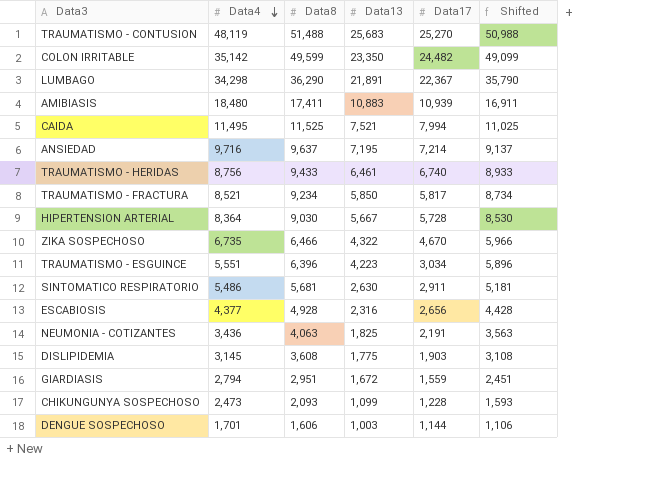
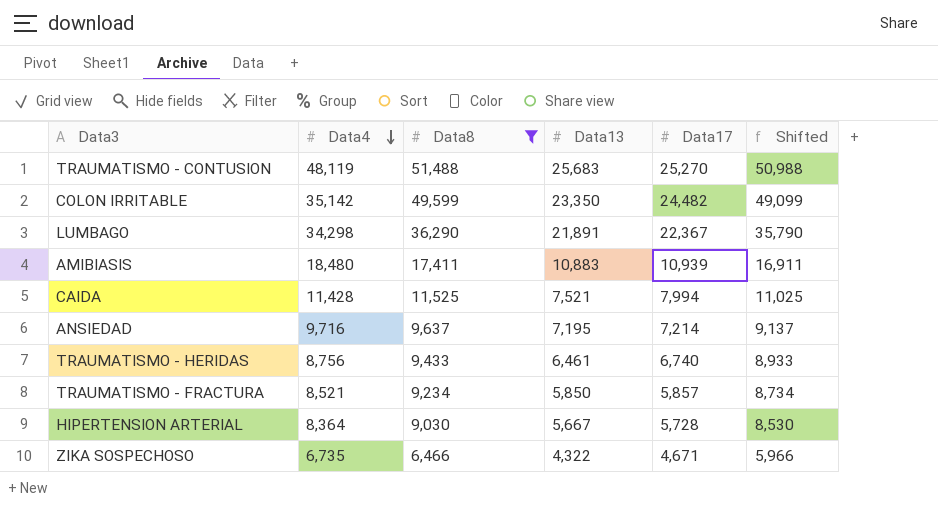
filter: none -> Data8 >= 6,466
CAIDA | Data4: 11,495 -> 11,428
TRAUMATISMO - FRACTURA | Data17: 5,817 -> 5,857
ZIKA SOSPECHOSO | Data17: 4,670 -> 4,671

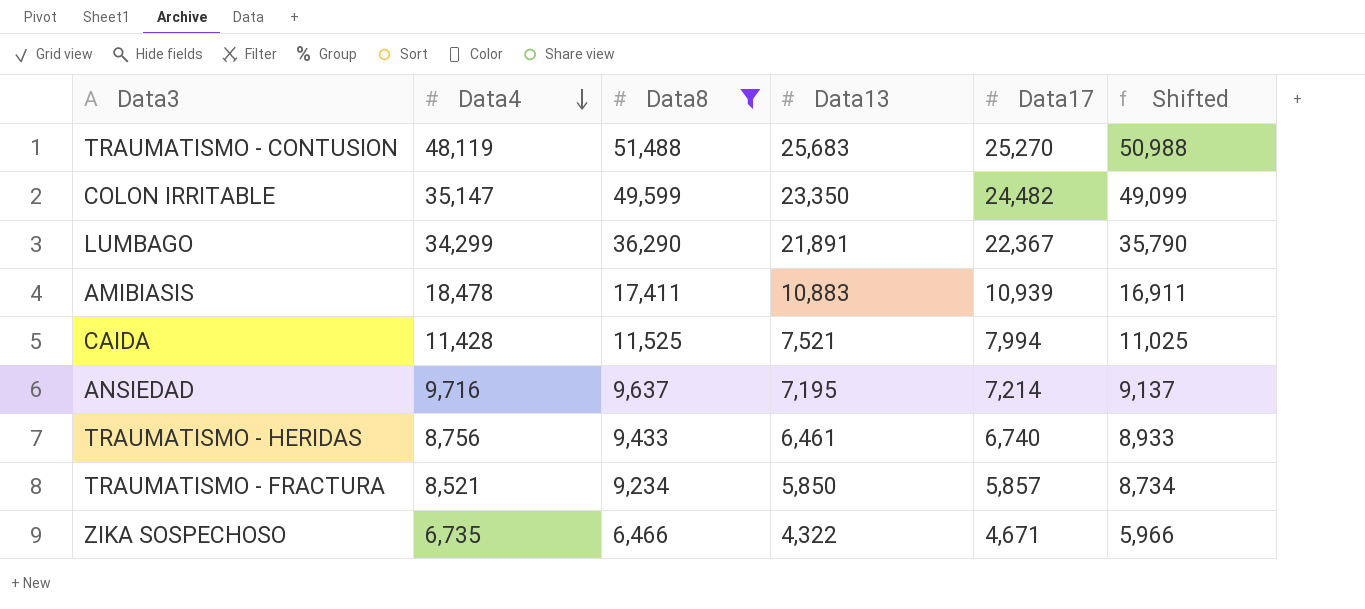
row HIPERTENSION ARTERIAL: 8,364 | 9,030 | 5,667 | 5,728 | 8,530 -> none
COLON IRRITABLE | Data4: 35,142 -> 35,147
LUMBAGO | Data4: 34,298 -> 34,299
AMIBIASIS | Data4: 18,480 -> 18,478

